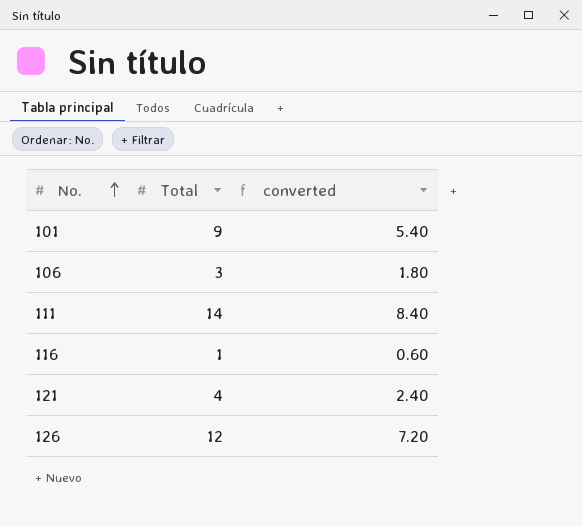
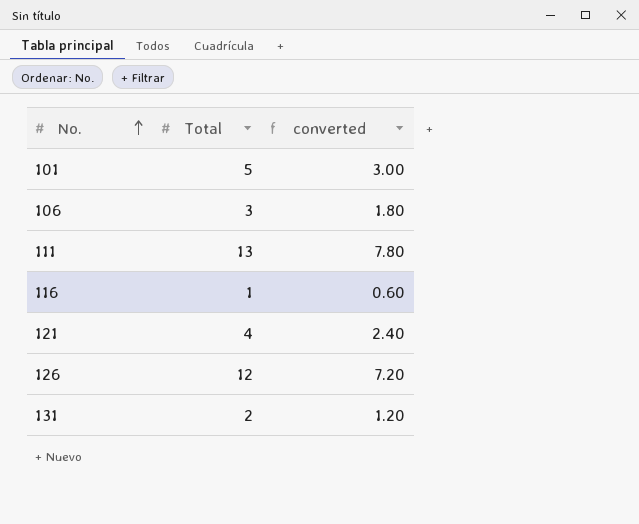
101 | Total: 9 -> 5
101 | converted: 5.40 -> 3.00
111 | Total: 14 -> 13
111 | converted: 8.40 -> 7.80
row 131: none -> 2 | 1.20

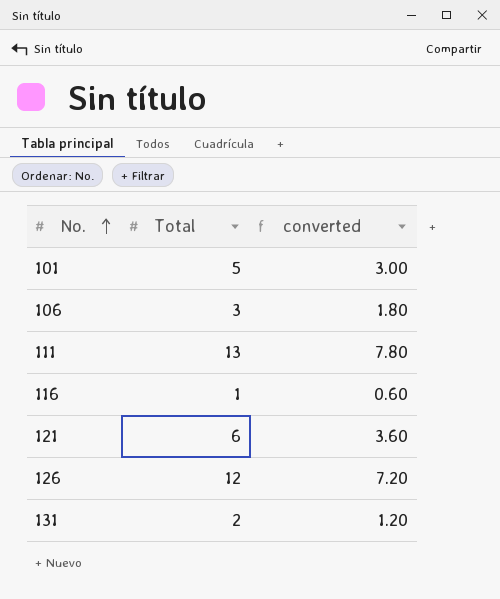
121 | Total: 4 -> 6
121 | converted: 2.40 -> 3.60

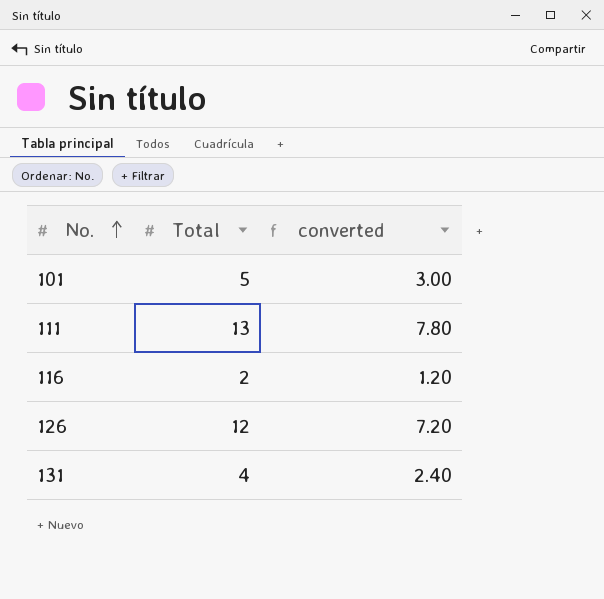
row 106: 3 | 1.80 -> none
row 121: 6 | 3.60 -> none
116 | Total: 1 -> 2
116 | converted: 0.60 -> 1.20
131 | Total: 2 -> 4
131 | converted: 1.20 -> 2.40

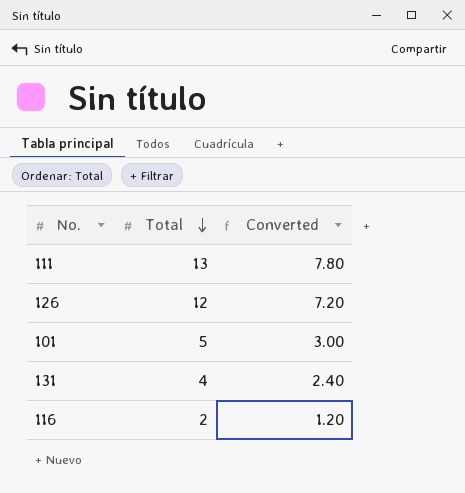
row order: No. ascending -> Total descending
column name: converted -> Converted

